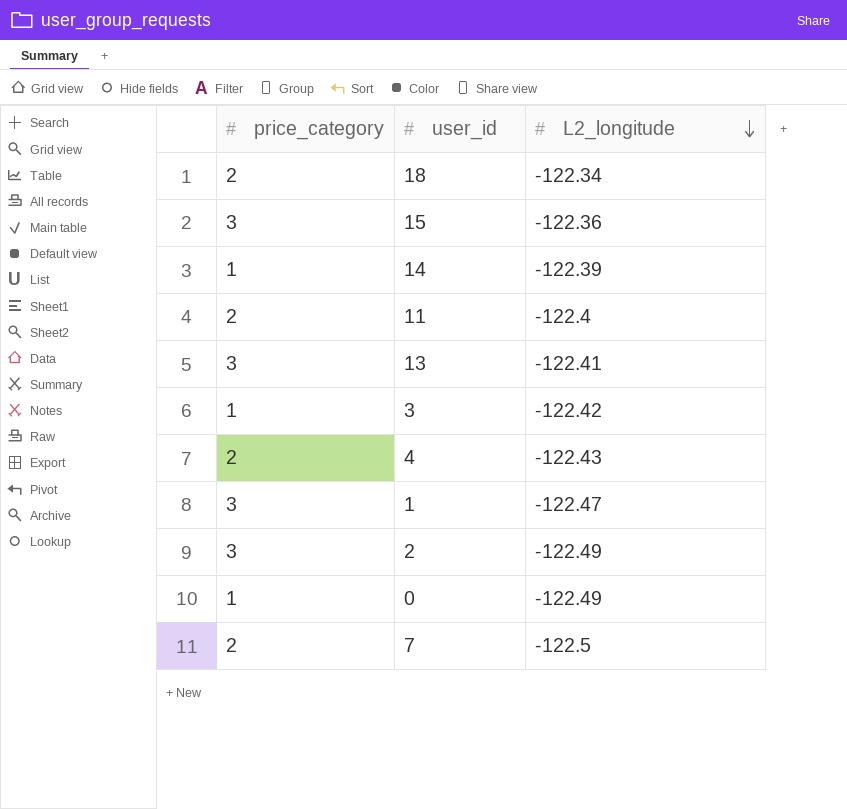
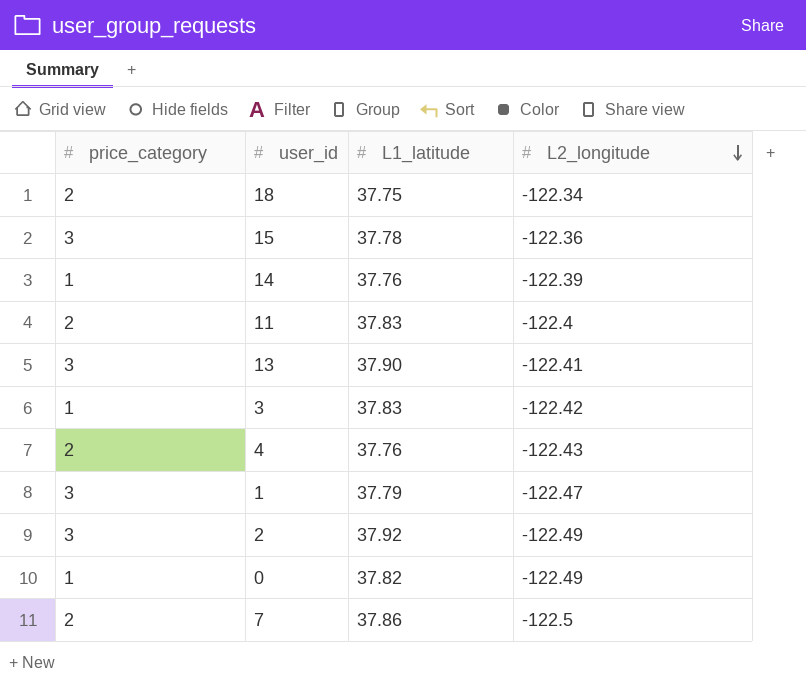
column L1_latitude | position: none -> 3

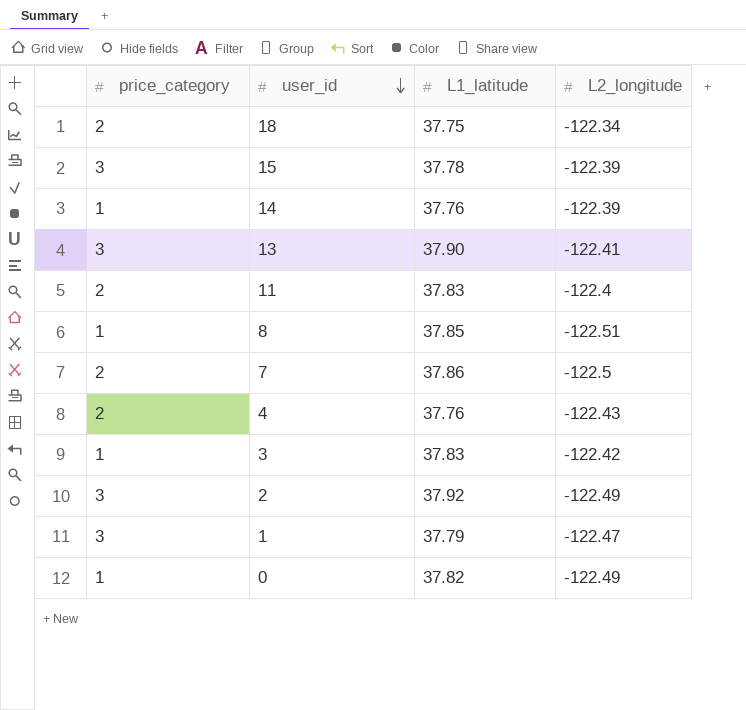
row order: L2_longitude descending -> user_id descending
15 | L2_longitude: -122.36 -> -122.39
row 8: none -> 1 | 37.85 | -122.51

